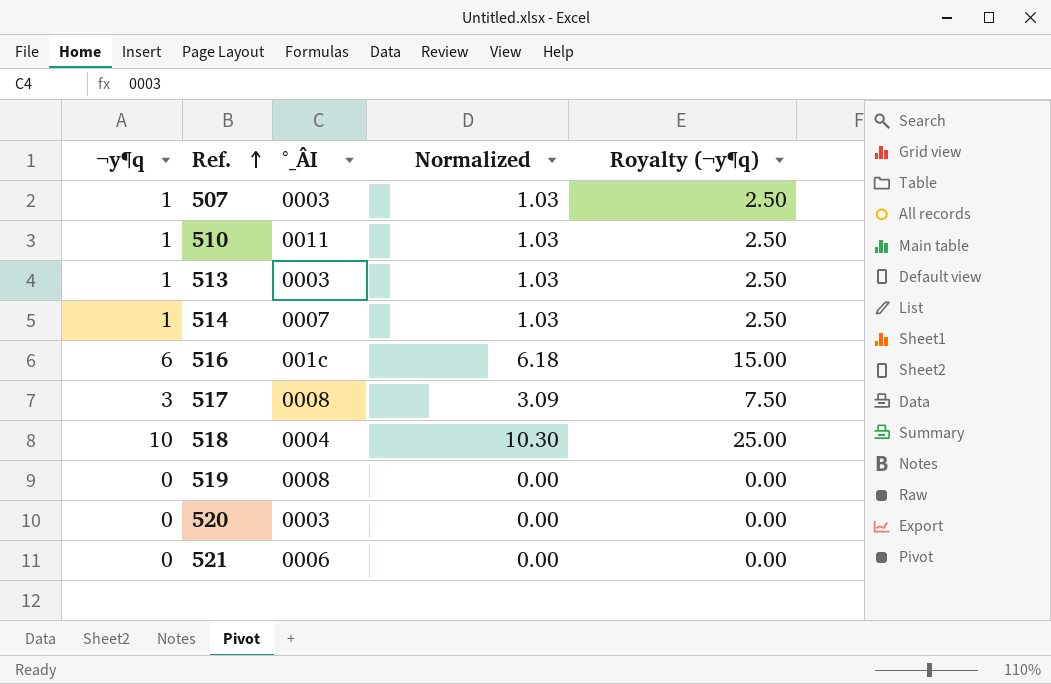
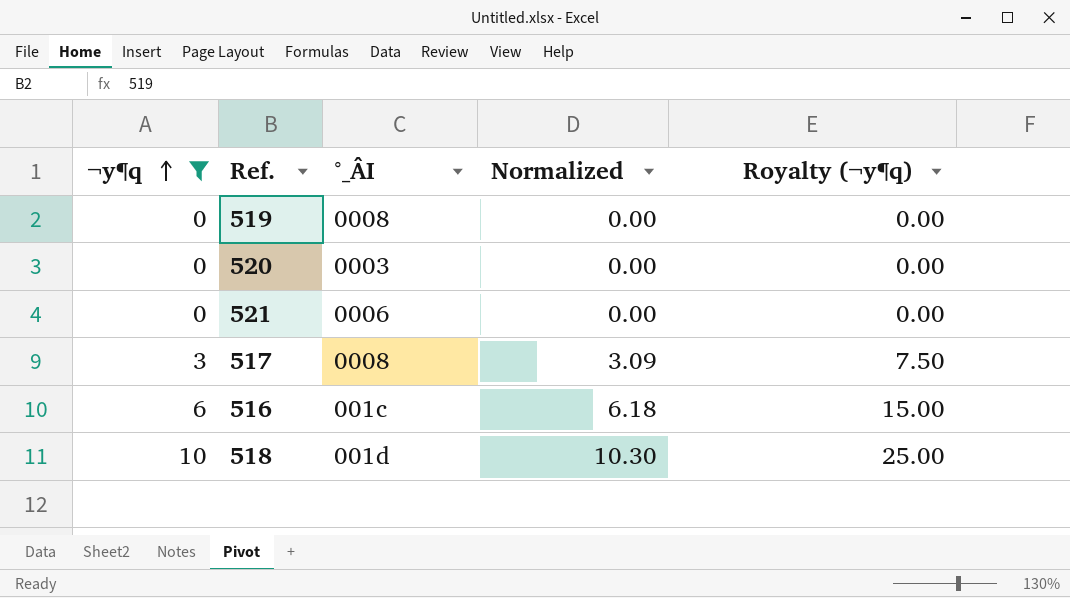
filter: none -> ¬y¶q != 1
row order: Ref. ascending -> ¬y¶q ascending
518 | °_ÂI: 0004 -> 001d

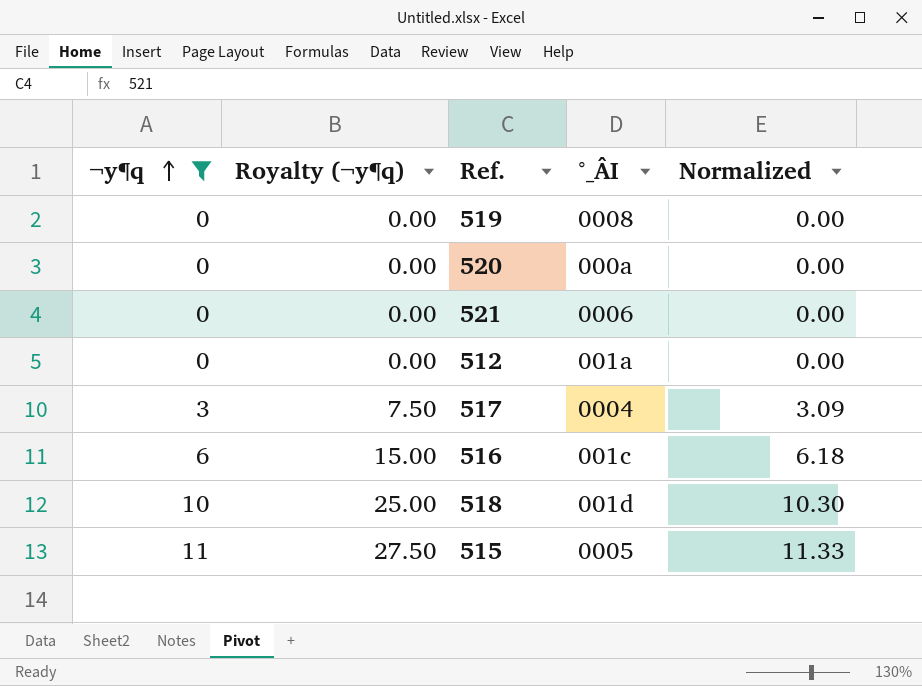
column Royalty (¬y¶q) | position: 5 -> 2
520 | °_ÂI: 0003 -> 000a
row 512: none -> 0 | 0.00 | 001a | 0.00
517 | °_ÂI: 0008 -> 0004
row 515: none -> 11 | 27.50 | 0005 | 11.33

